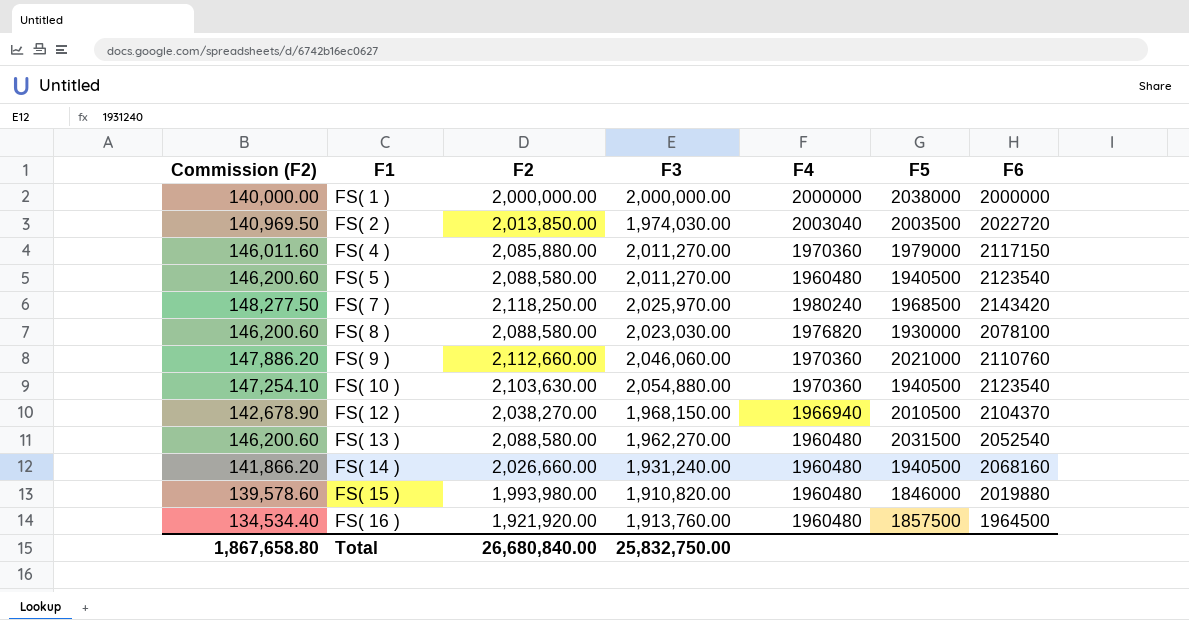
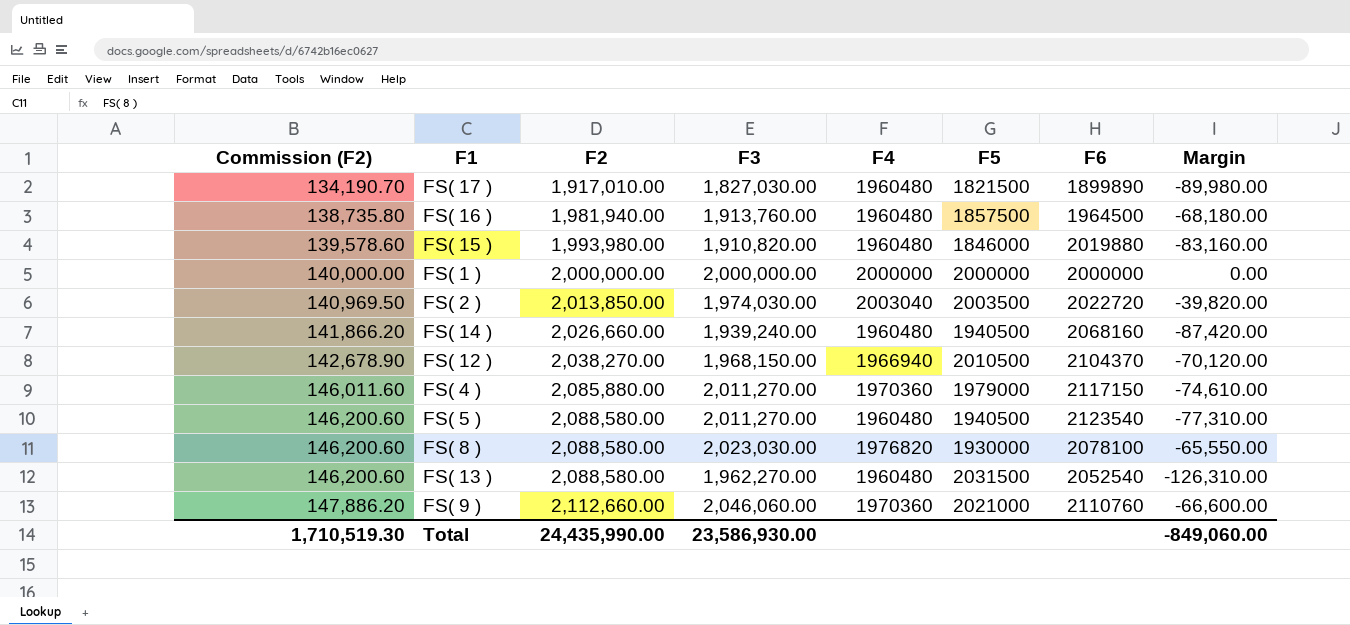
row order: F1 ascending -> Commission (F2) ascending
column Margin | formula: none -> [F3] - [F2]
row FS( 7 ): 148,277.50 | 2,118,250.00 | 2,025,970.00 | 1980240 | 1968500 | 2143420 -> none
row FS( 10 ): 147,254.10 | 2,103,630.00 | 2,054,880.00 | 1970360 | 1940500 | 2123540 -> none
row FS( 17 ): none -> 134,190.70 | 1,917,010.00 | 1,827,030.00 | 1960480 | 1821500 | 1899890 | -89,980.00
FS( 16 ) | Commission (F2): 134,534.40 -> 138,735.80
FS( 16 ) | F2: 1,921,920.00 -> 1,981,940.00
FS( 1 ) | F5: 2038000 -> 2000000
FS( 14 ) | F3: 1,931,240.00 -> 1,939,240.00
Total | Commission (F2): 1,867,658.80 -> 1,710,519.30
Total | F2: 26,680,840.00 -> 24,435,990.00
Total | F3: 25,832,750.00 -> 23,586,930.00

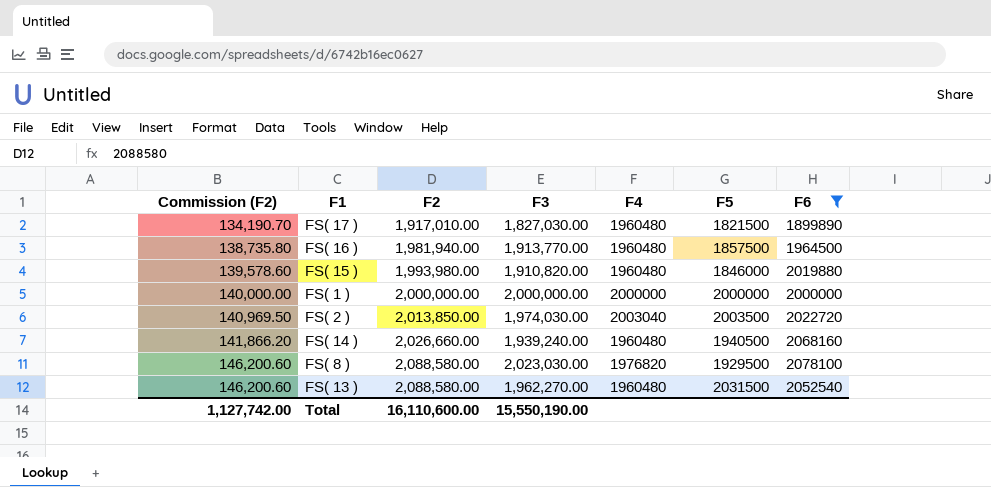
filter: none -> F6 <= 2078100
column Margin | formula: [F3] - [F2] -> none
FS( 16 ) | F3: 1,913,760.00 -> 1,913,770.00
FS( 8 ) | F5: 1930000 -> 1929500
Total | Commission (F2): 1,710,519.30 -> 1,127,742.00
Total | F2: 24,435,990.00 -> 16,110,600.00
Total | F3: 23,586,930.00 -> 15,550,190.00

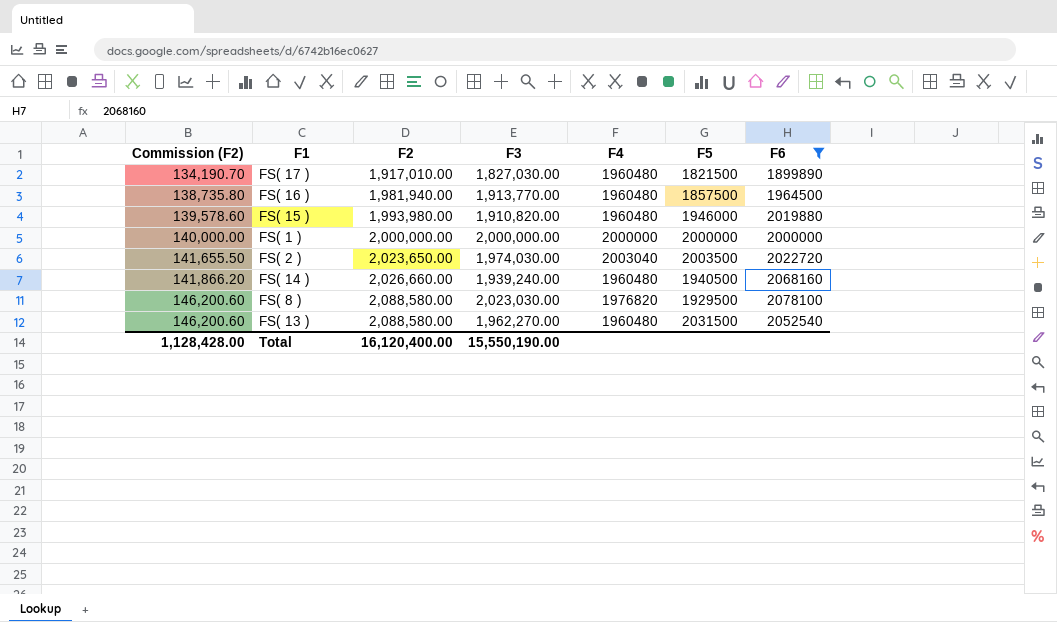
FS( 15 ) | F5: 1846000 -> 1946000
FS( 2 ) | Commission (F2): 140,969.50 -> 141,655.50
FS( 2 ) | F2: 2,013,850.00 -> 2,023,650.00
Total | Commission (F2): 1,127,742.00 -> 1,128,428.00
Total | F2: 16,110,600.00 -> 16,120,400.00

